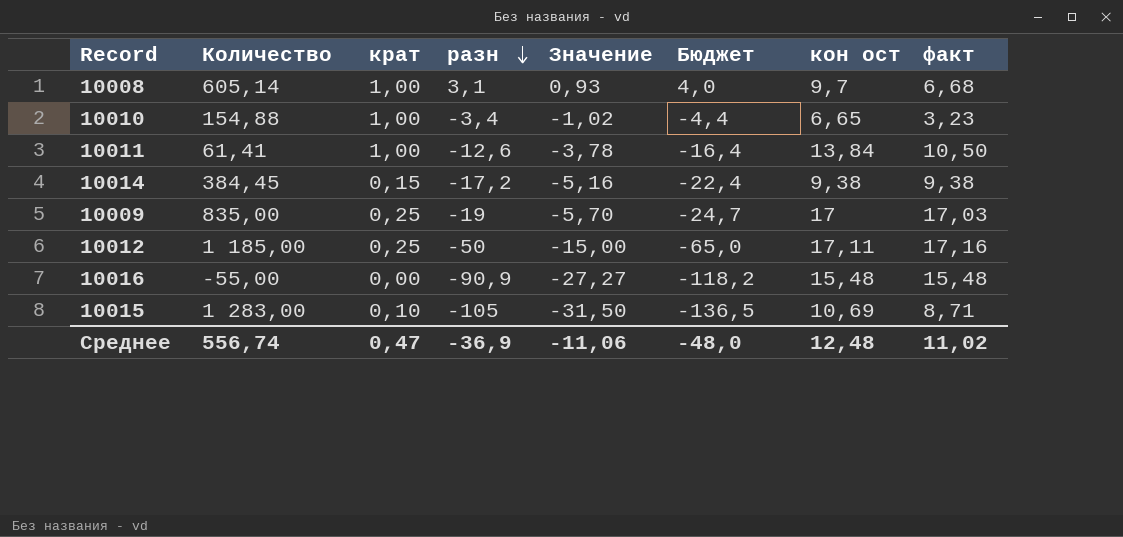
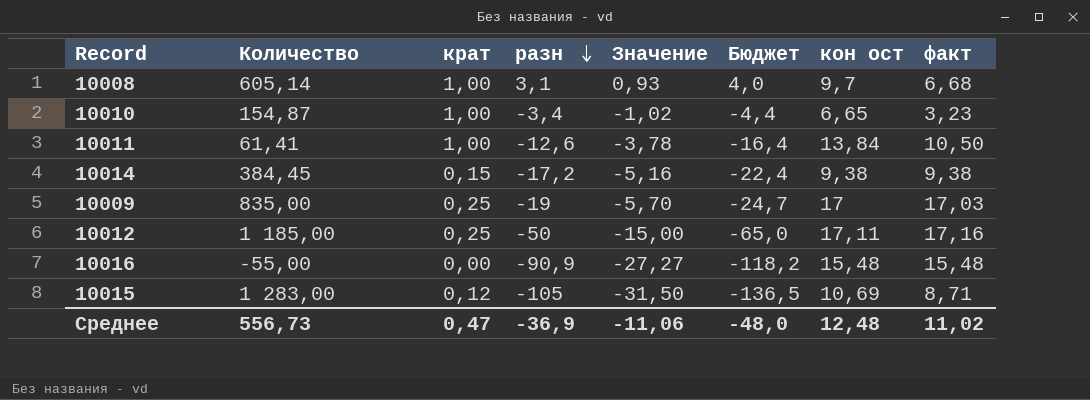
10010 | Количество: 154,88 -> 154,87
10015 | крат: 0,10 -> 0,12
Среднее | Количество: 556,74 -> 556,73

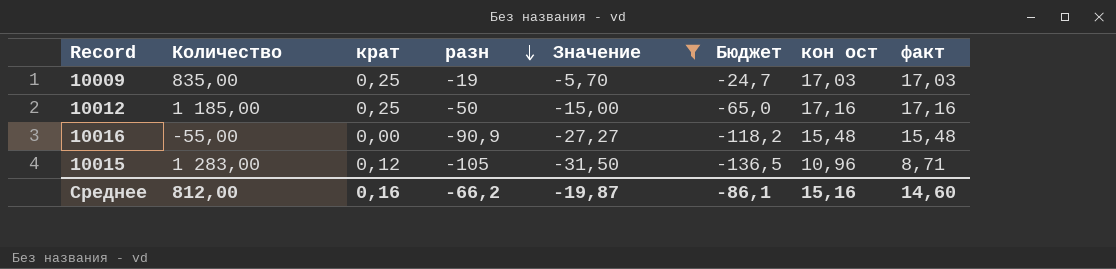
filter: none -> Значение <= -5,70
10009 | кон ост: 17 -> 17,03
10012 | кон ост: 17,11 -> 17,16
10015 | кон ост: 10,69 -> 10,96
Среднее | Количество: 556,73 -> 812,00
Среднее | крат: 0,47 -> 0,16
Среднее | разн: -36,9 -> -66,2
Среднее | Значение: -11,06 -> -19,87
Среднее | Бюджет: -48,0 -> -86,1
Среднее | кон ост: 12,48 -> 15,16
Среднее | факт: 11,02 -> 14,60

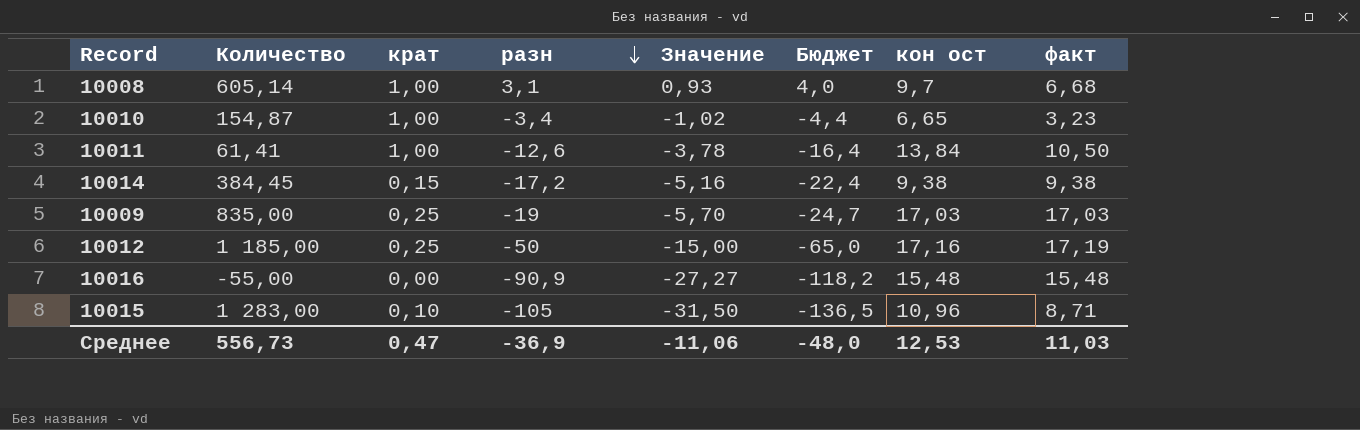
filter: Значение <= -5,70 -> none
10012 | факт: 17,16 -> 17,19
10015 | крат: 0,12 -> 0,10
Среднее | Количество: 812,00 -> 556,73
Среднее | крат: 0,16 -> 0,47
Среднее | разн: -66,2 -> -36,9
Среднее | Значение: -19,87 -> -11,06
Среднее | Бюджет: -86,1 -> -48,0
Среднее | кон ост: 15,16 -> 12,53
Среднее | факт: 14,60 -> 11,03

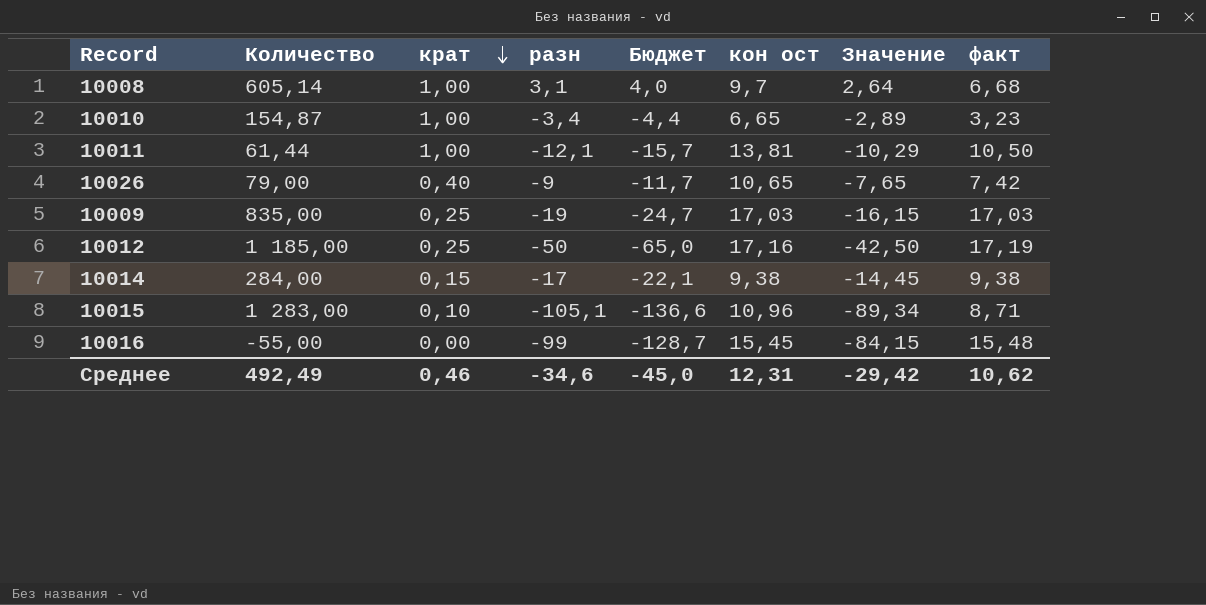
row order: разн descending -> крат descending
column Значение | formula: [разн] * 0,3 -> [разн] * 0,85
column Значение | position: 5 -> 7
10011 | Количество: 61,41 -> 61,44
10011 | разн: -12,6 -> -12,1
10011 | Бюджет: -16,4 -> -15,7
10011 | кон ост: 13,84 -> 13,81
row 10026: none -> 79,00 | 0,40 | -9 | -11,7 | 10,65 | -7,65 | 7,42
10014 | Количество: 384,45 -> 284,00
10014 | разн: -17,2 -> -17
10014 | Бюджет: -22,4 -> -22,1
10015 | разн: -105 -> -105,1
10015 | Бюджет: -136,5 -> -136,6
10016 | разн: -90,9 -> -99
10016 | Бюджет: -118,2 -> -128,7
10016 | кон ост: 15,48 -> 15,45
Среднее | Количество: 556,73 -> 492,49
Среднее | крат: 0,47 -> 0,46
Среднее | разн: -36,9 -> -34,6
Среднее | Бюджет: -48,0 -> -45,0
Среднее | кон ост: 12,53 -> 12,31
Среднее | Значение: -11,06 -> -29,42
Среднее | факт: 11,03 -> 10,62

